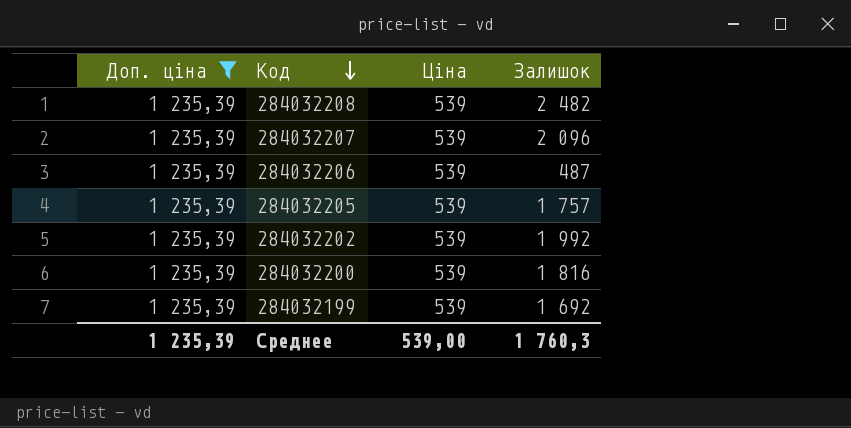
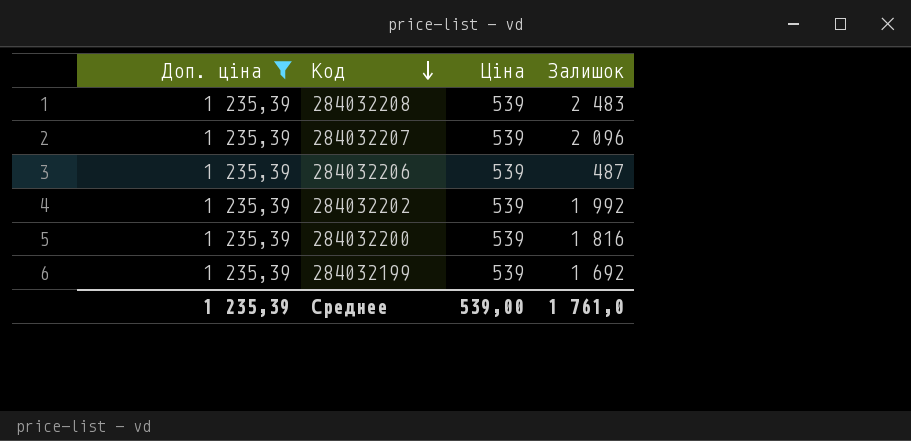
row 284032205: 1 235,39 | 539 | 1 757 -> none
284032208 | Залишок: 2 482 -> 2 483
Среднее | Залишок: 1 760,3 -> 1 761,0

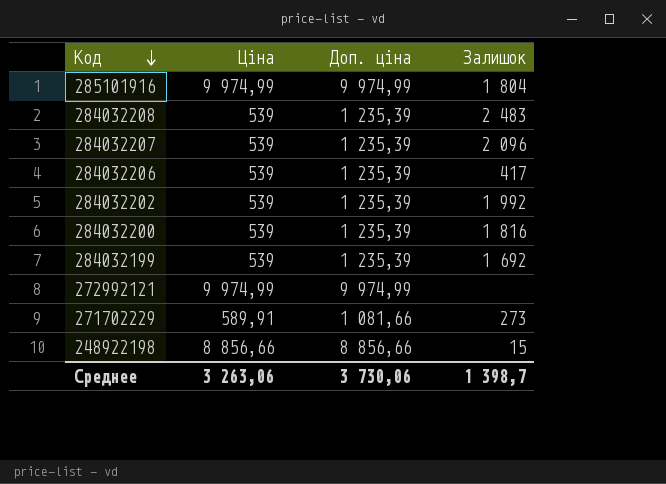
filter: Доп. ціна = 1 235,39 -> none
column Доп. ціна | position: 1 -> 3
284032206 | Залишок: 487 -> 417
Среднее | Ціна: 539,00 -> 3 263,06
Среднее | Доп. ціна: 1 235,39 -> 3 730,06
Среднее | Залишок: 1 761,0 -> 1 398,7

